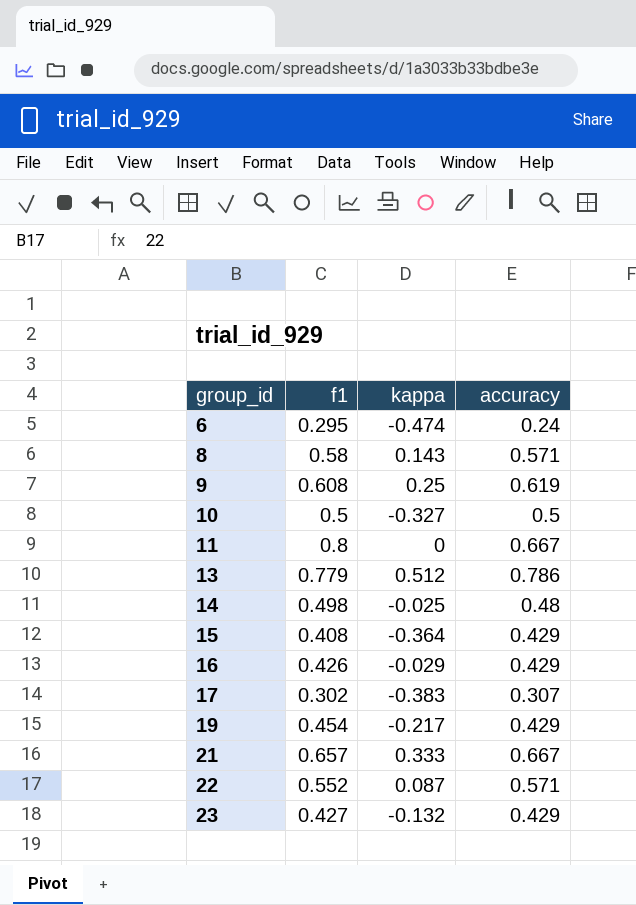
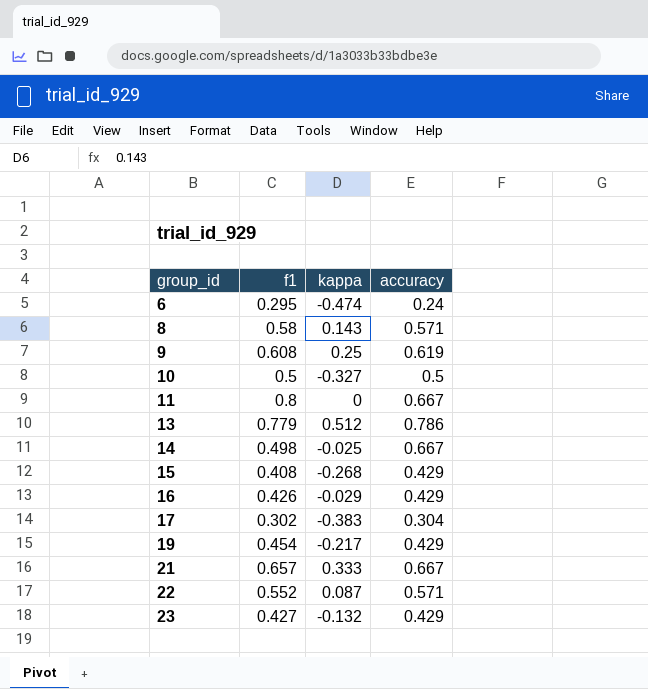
14 | accuracy: 0.48 -> 0.667
15 | kappa: -0.364 -> -0.268
17 | accuracy: 0.307 -> 0.304

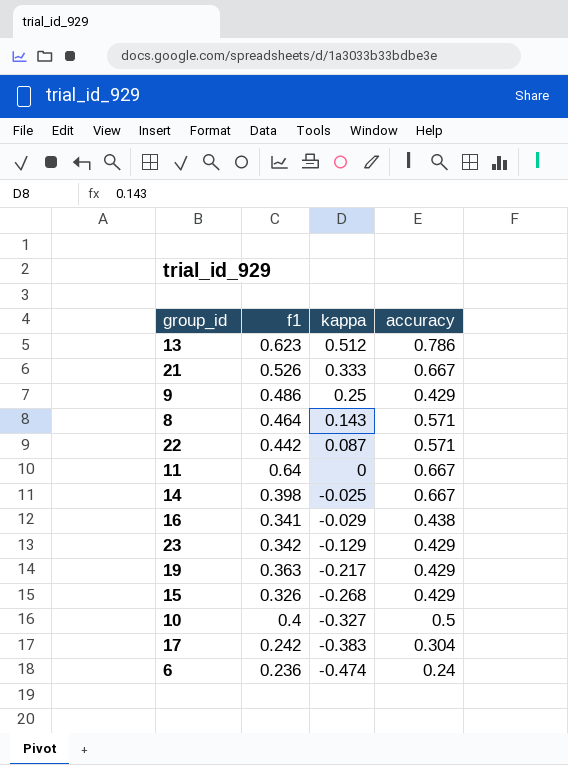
row order: group_id ascending -> kappa descending
13 | f1: 0.779 -> 0.623
21 | f1: 0.657 -> 0.526
9 | f1: 0.608 -> 0.486
9 | accuracy: 0.619 -> 0.429
8 | f1: 0.58 -> 0.464
22 | f1: 0.552 -> 0.442
11 | f1: 0.8 -> 0.64
14 | f1: 0.498 -> 0.398
16 | f1: 0.426 -> 0.341
16 | accuracy: 0.429 -> 0.438
23 | f1: 0.427 -> 0.342
23 | kappa: -0.132 -> -0.129
19 | f1: 0.454 -> 0.363
15 | f1: 0.408 -> 0.326
10 | f1: 0.5 -> 0.4
17 | f1: 0.302 -> 0.242
6 | f1: 0.295 -> 0.236

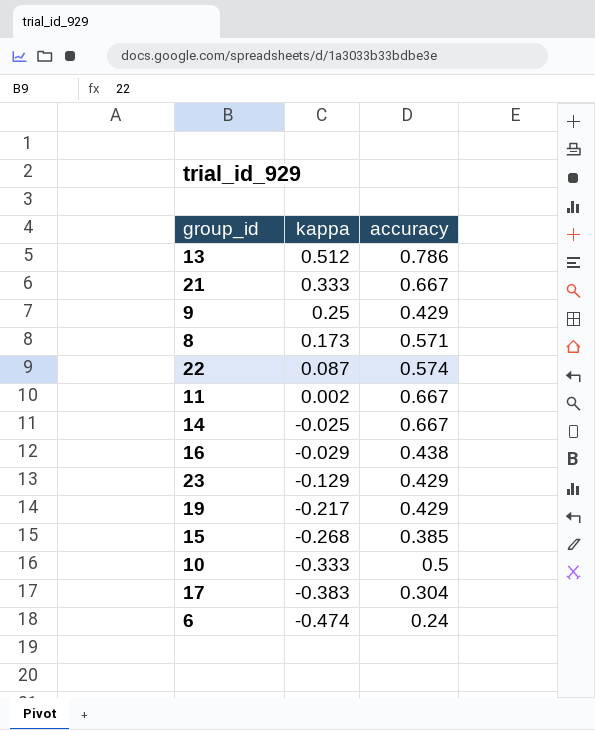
column f1 | position: 2 -> none
8 | kappa: 0.143 -> 0.173
22 | accuracy: 0.571 -> 0.574
11 | kappa: 0 -> 0.002
15 | accuracy: 0.429 -> 0.385
10 | kappa: -0.327 -> -0.333

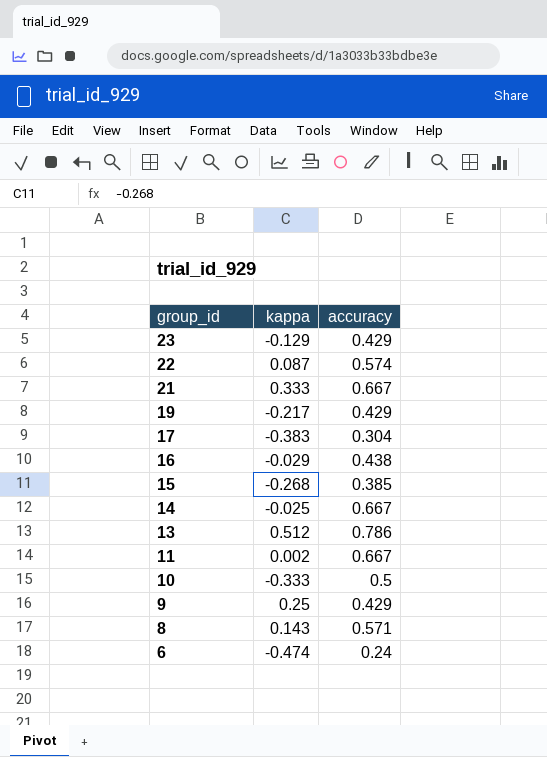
row order: kappa descending -> group_id descending
8 | kappa: 0.173 -> 0.143

